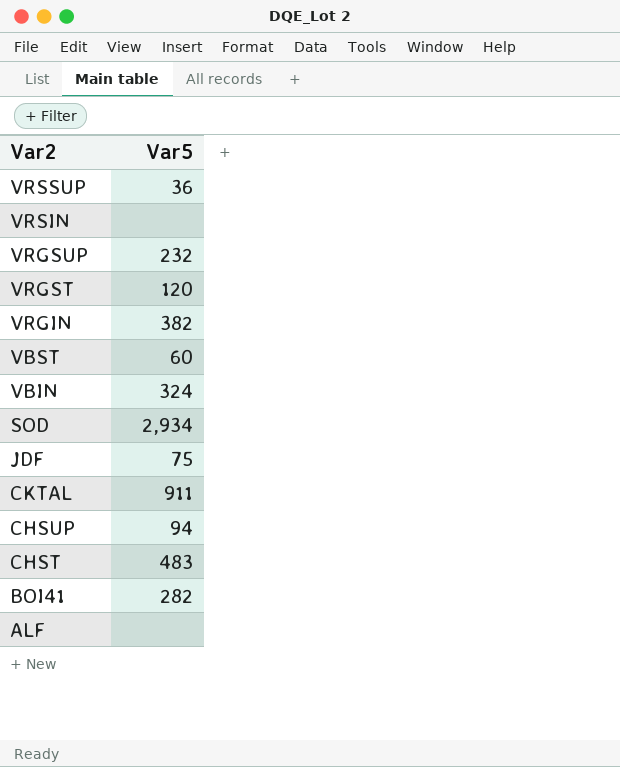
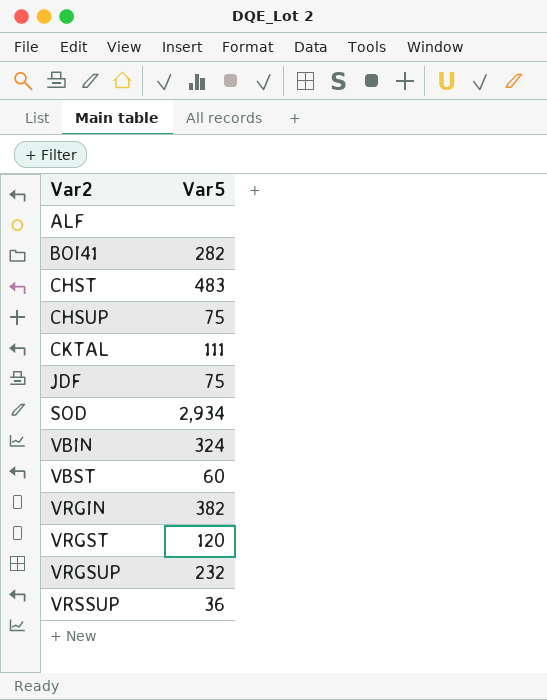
row order: Var2 descending -> Var2 ascending
row VRSIN: none -> none
CHSUP | Var5: 94 -> 75
CKTAL | Var5: 911 -> 111

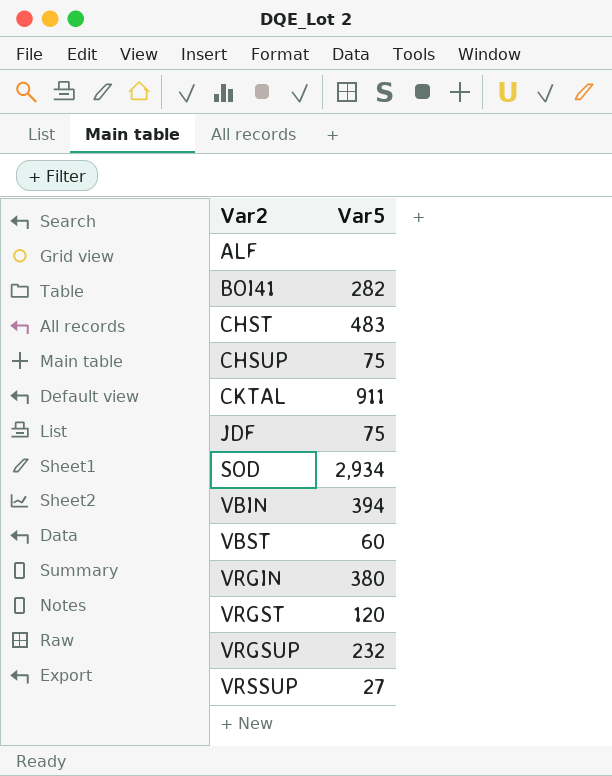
CKTAL | Var5: 111 -> 911
VBIN | Var5: 324 -> 394
VRGIN | Var5: 382 -> 380
VRSSUP | Var5: 36 -> 27

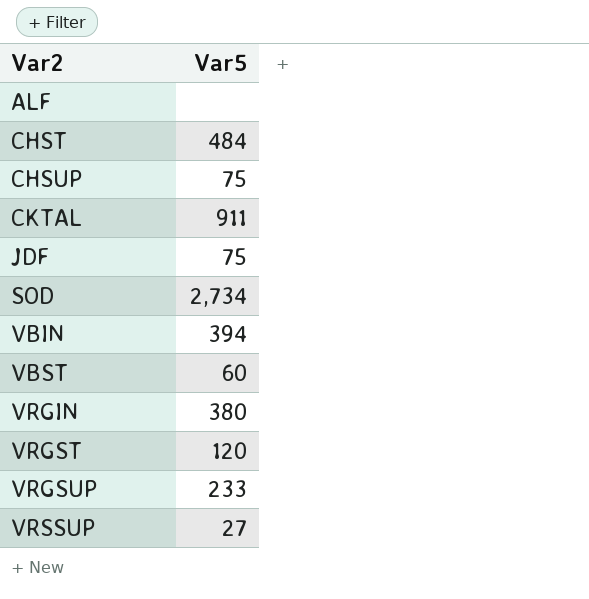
row BOI41: 282 -> none
CHST | Var5: 483 -> 484
SOD | Var5: 2,934 -> 2,734
VRGSUP | Var5: 232 -> 233

